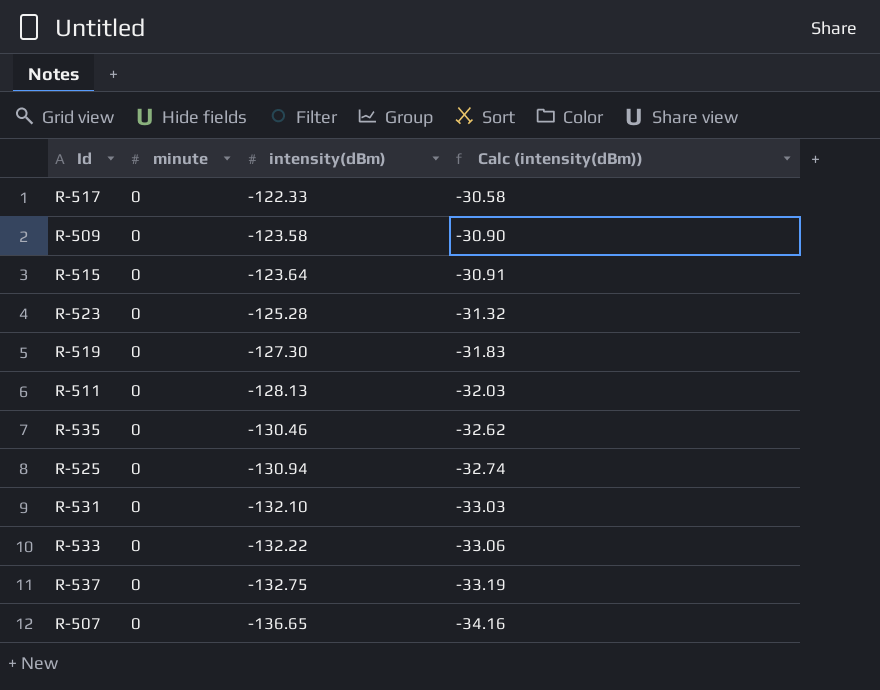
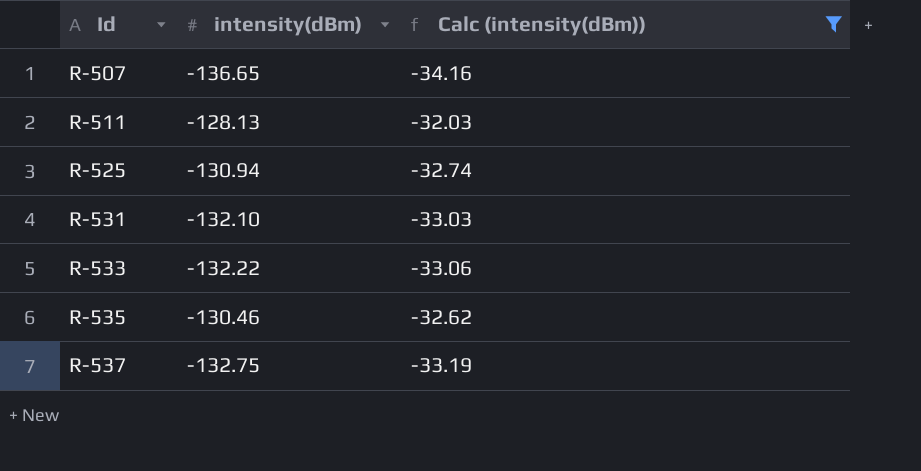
filter: none -> Calc (intensity(dBm)) <= -32.03
row order: intensity(dBm) descending -> Id ascending
column minute | position: 2 -> none

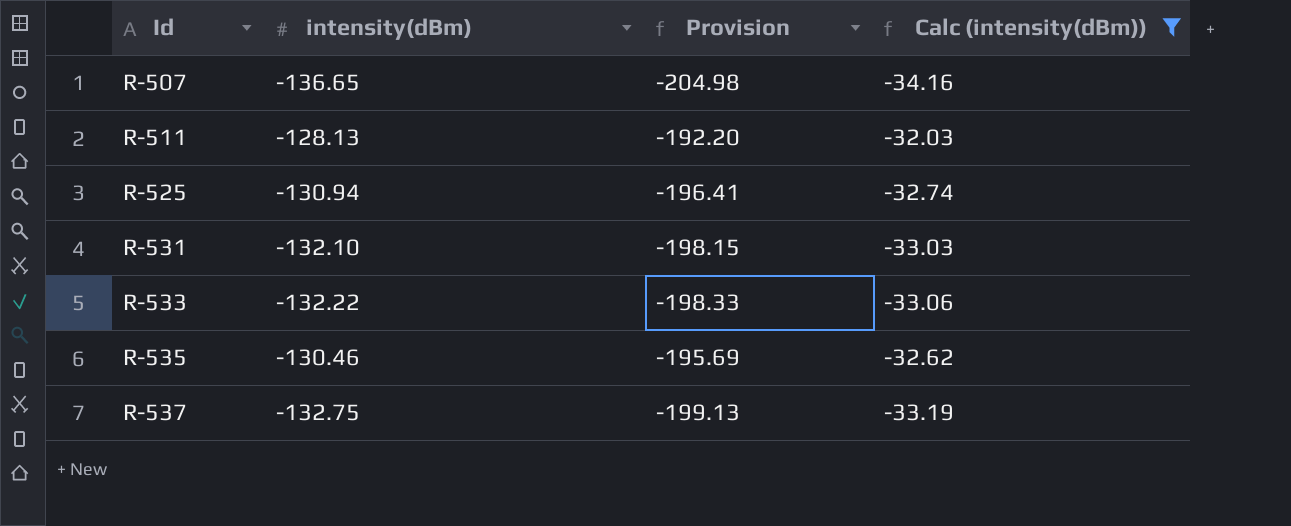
column Provision | formula: none -> [intensity(dBm)] * 1.5

